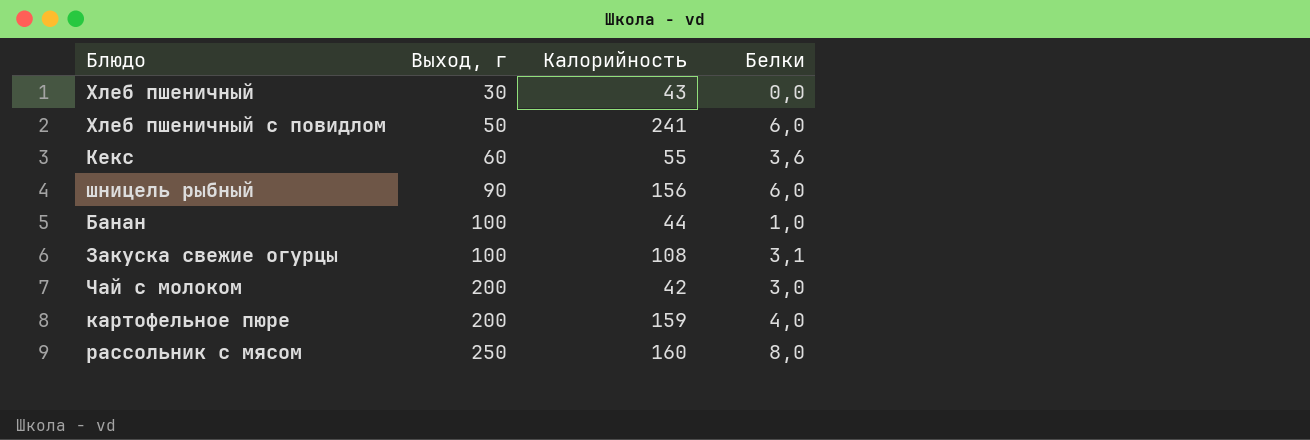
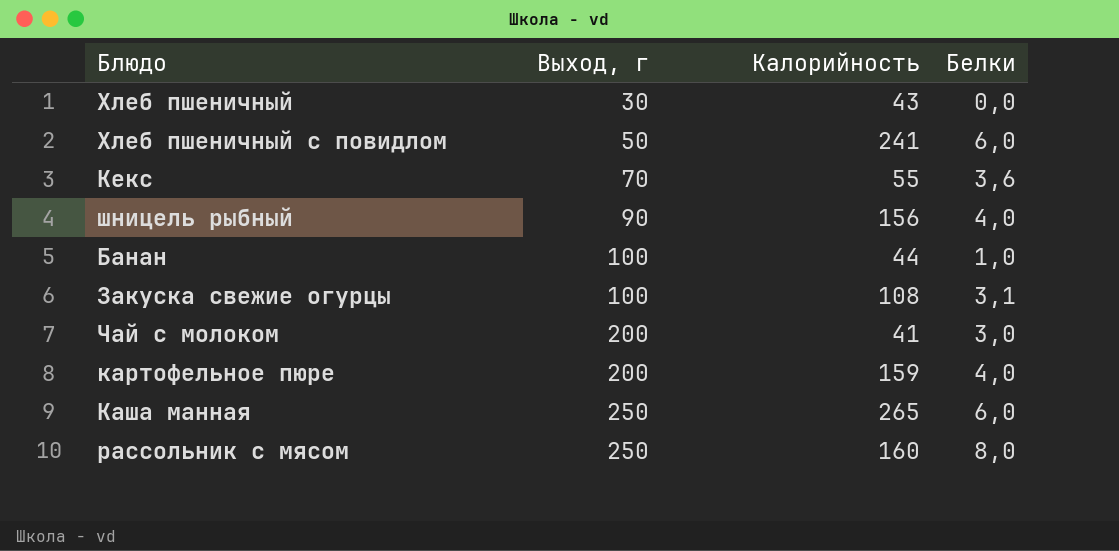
Кекс | Выход, г: 60 -> 70
шницель рыбный | Белки: 6,0 -> 4,0
Чай с молоком | Калорийность: 42 -> 41
row Каша манная: none -> 250 | 265 | 6,0

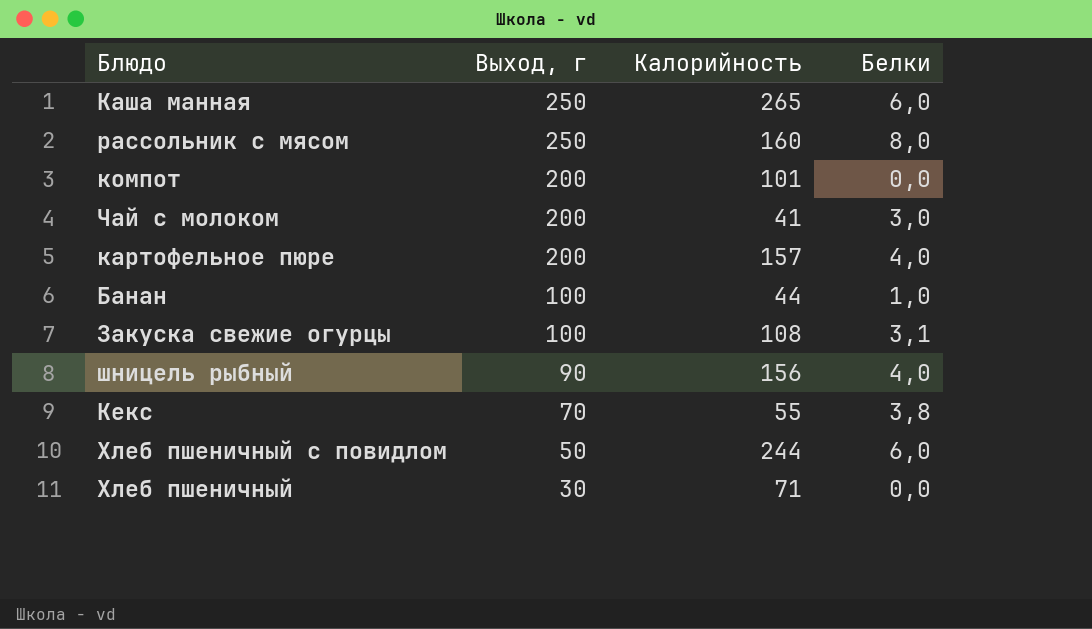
row order: Выход, г ascending -> Выход, г descending
row компот: none -> 200 | 101 | 0,0
картофельное пюре | Калорийность: 159 -> 157
Кекс | Белки: 3,6 -> 3,8
Хлеб пшеничный с повидлом | Калорийность: 241 -> 244
Хлеб пшеничный | Калорийность: 43 -> 71

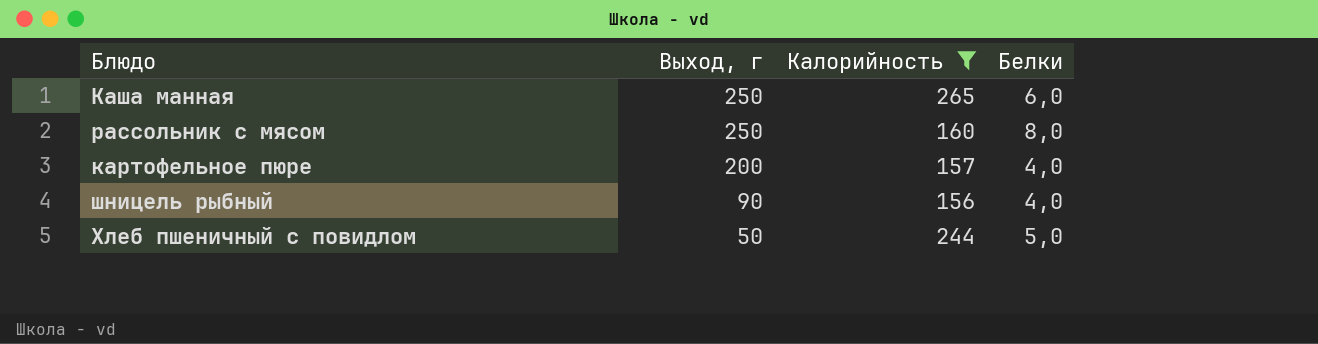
filter: none -> Калорийность >= 156
Хлеб пшеничный с повидлом | Белки: 6,0 -> 5,0

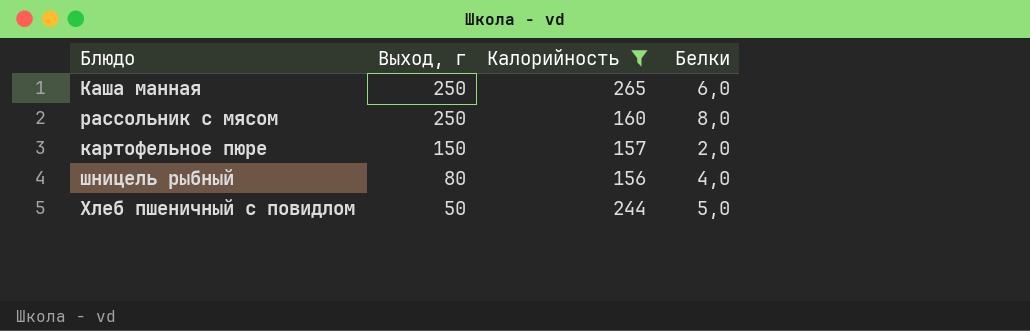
картофельное пюре | Выход, г: 200 -> 150
картофельное пюре | Белки: 4,0 -> 2,0
шницель рыбный | Выход, г: 90 -> 80

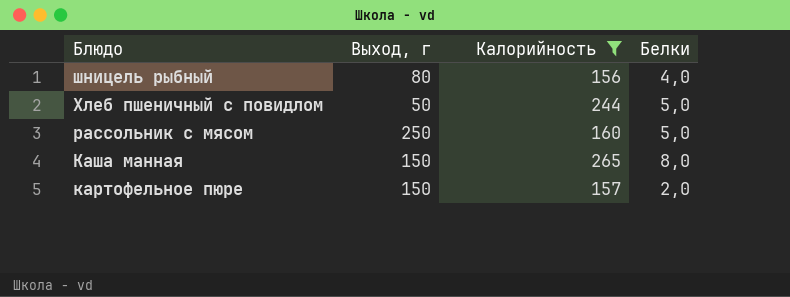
row order: Выход, г descending -> Блюдо descending
рассольник с мясом | Белки: 8,0 -> 5,0
Каша манная | Выход, г: 250 -> 150
Каша манная | Белки: 6,0 -> 8,0

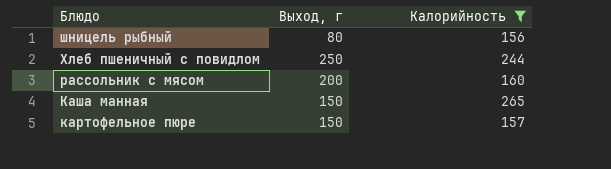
column Белки | position: 4 -> none
Хлеб пшеничный с повидлом | Выход, г: 50 -> 250
рассольник с мясом | Выход, г: 250 -> 200

